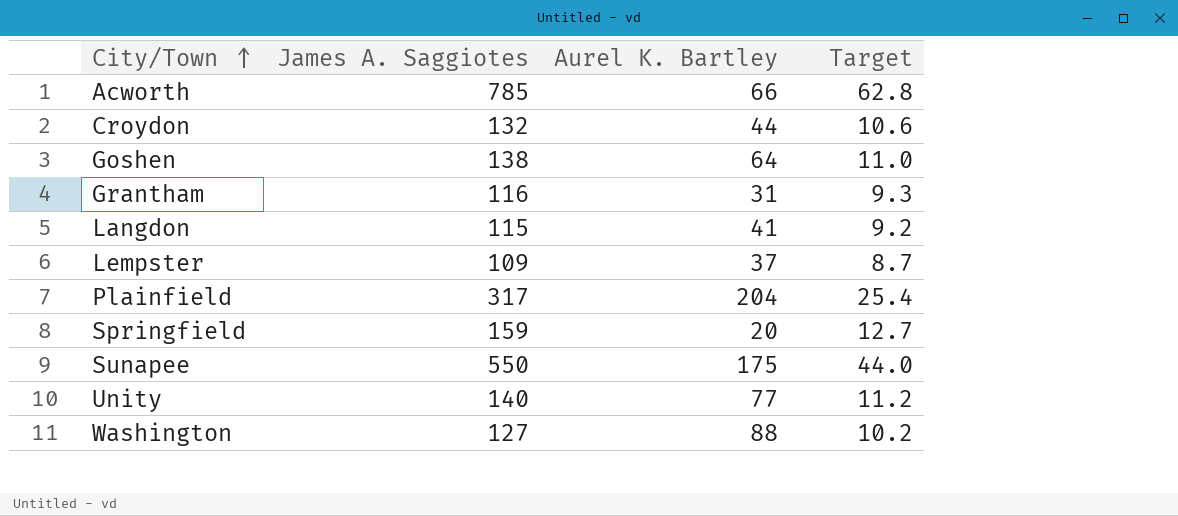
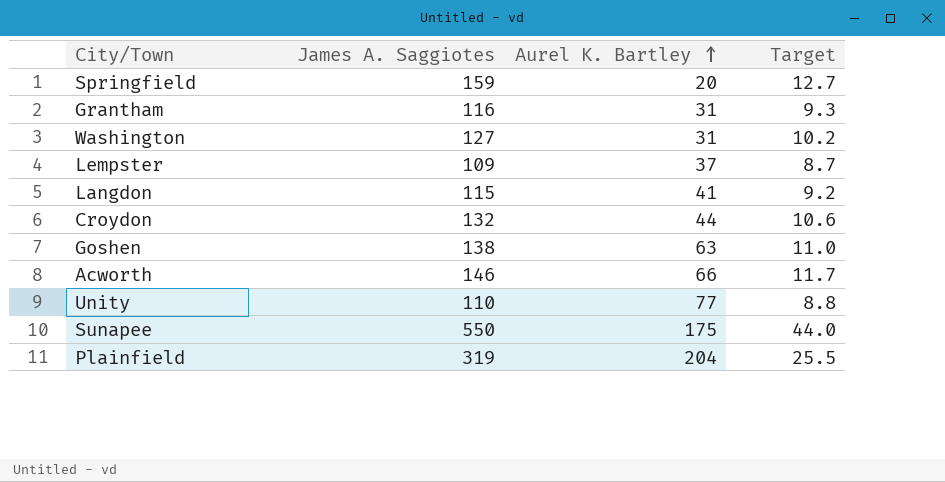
row order: City/Town ascending -> Aurel K. Bartley ascending
Washington | Aurel K. Bartley: 88 -> 31
Goshen | Aurel K. Bartley: 64 -> 63
Acworth | James A. Saggiotes: 785 -> 146
Acworth | Target: 62.8 -> 11.7
Unity | James A. Saggiotes: 140 -> 110
Unity | Target: 11.2 -> 8.8
Plainfield | James A. Saggiotes: 317 -> 319
Plainfield | Target: 25.4 -> 25.5

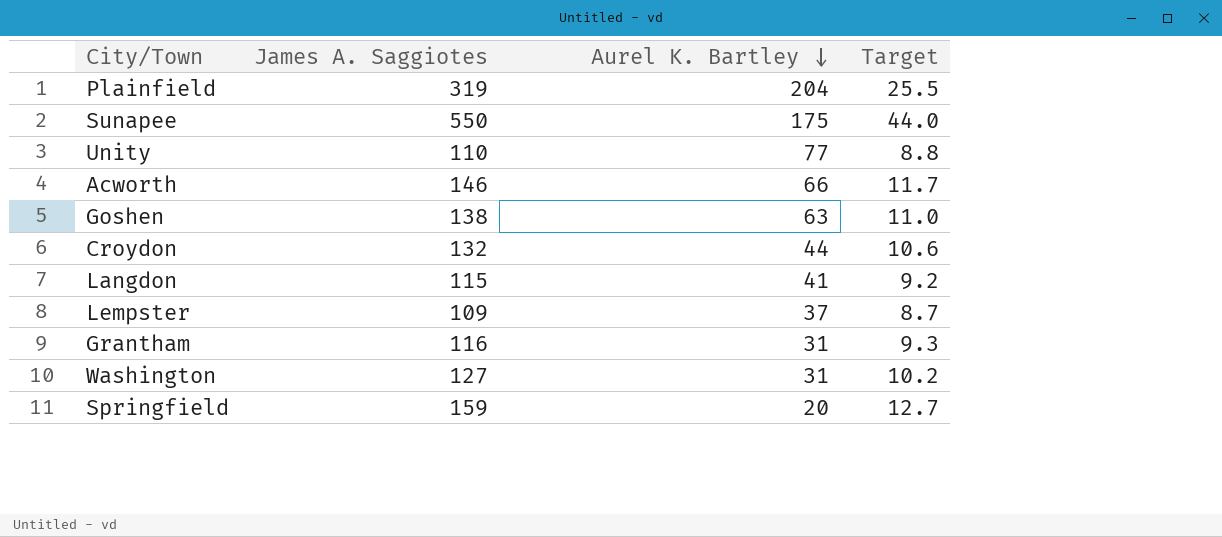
row order: Aurel K. Bartley ascending -> Aurel K. Bartley descending

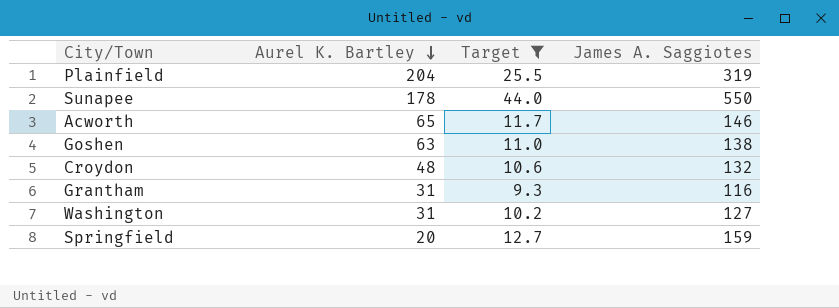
filter: none -> Target >= 9.3
column James A. Saggiotes | position: 2 -> 4
Sunapee | Aurel K. Bartley: 175 -> 178
Acworth | Aurel K. Bartley: 66 -> 65
Croydon | Aurel K. Bartley: 44 -> 48

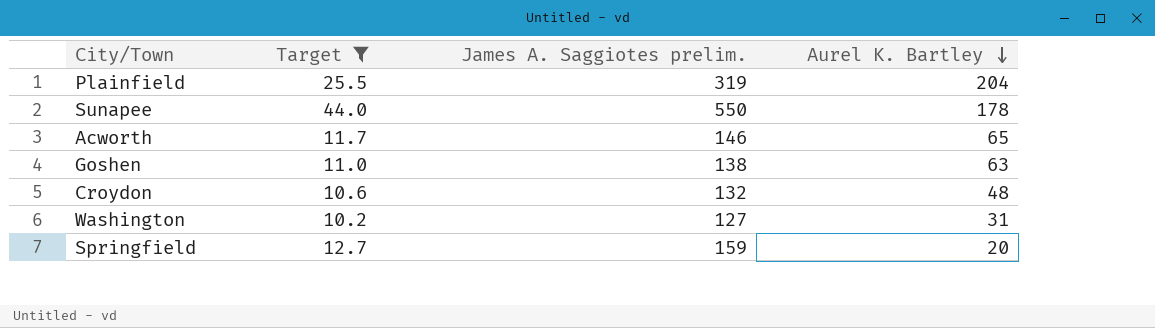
column name: James A. Saggiotes -> James A. Saggiotes prelim.
column Aurel K. Bartley | position: 2 -> 4
row Grantham: 31 | 9.3 | 116 -> none

